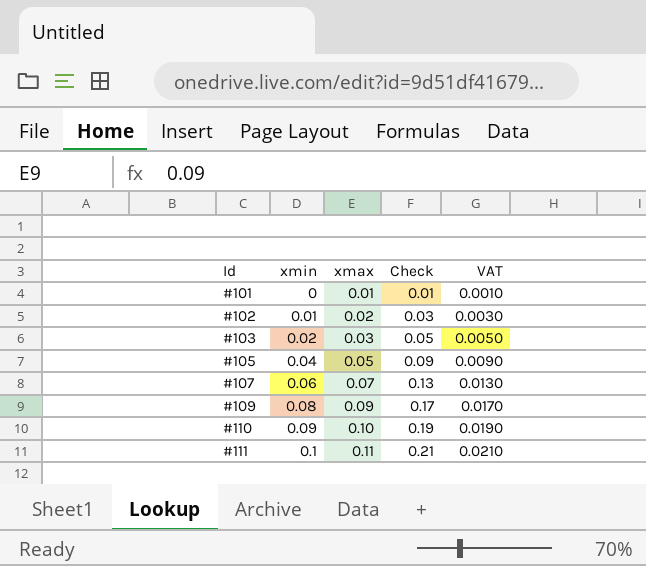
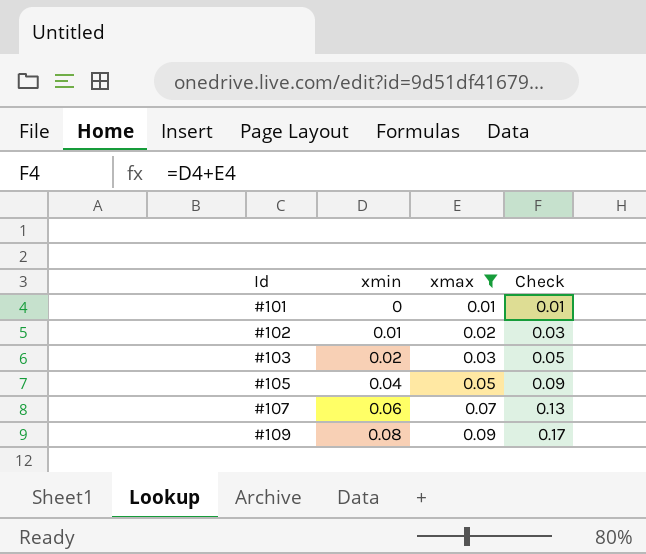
filter: none -> xmax <= 0.09
column VAT | formula: [Check] * 0.1 -> none

